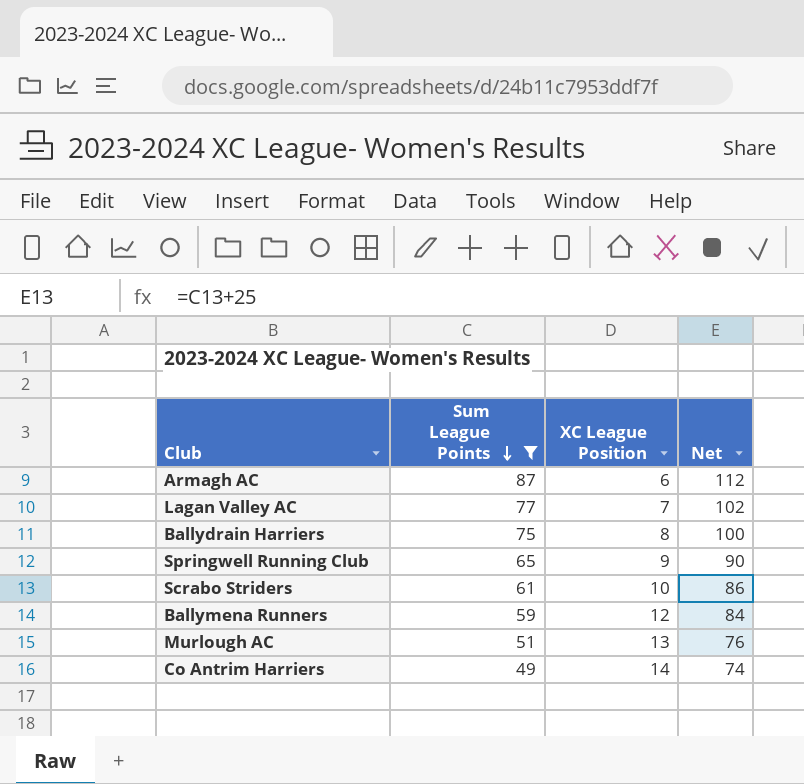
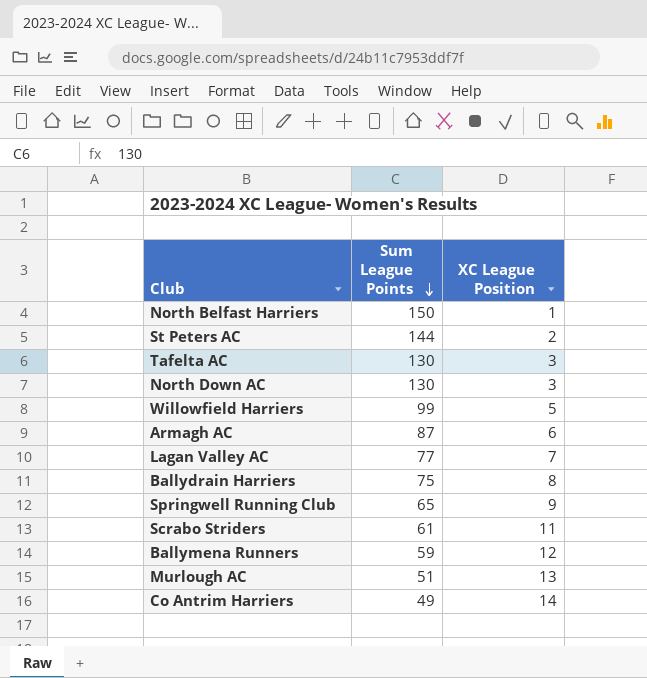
filter: Sum League Points <= 87 -> none
column Net | formula: [Sum League Points] + 25 -> none
Scrabo Striders | XC League Position: 10 -> 11

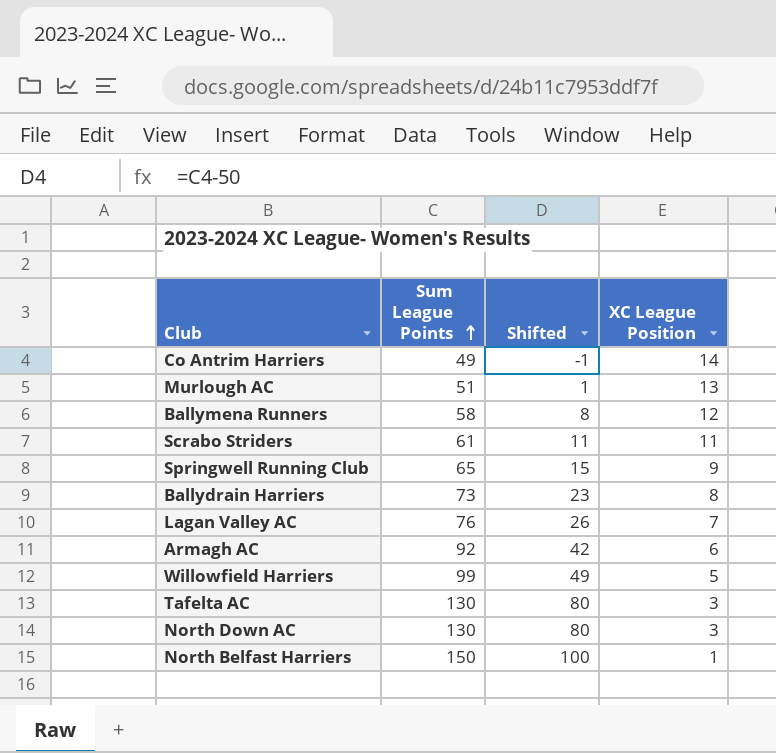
row order: Sum League Points descending -> Sum League Points ascending
column Shifted | formula: none -> [Sum League Points] - 50
row St Peters AC: 144 | 2 -> none
Ballymena Runners | Sum League Points: 59 -> 58
Ballydrain Harriers | Sum League Points: 75 -> 73
Lagan Valley AC | Sum League Points: 77 -> 76
Armagh AC | Sum League Points: 87 -> 92

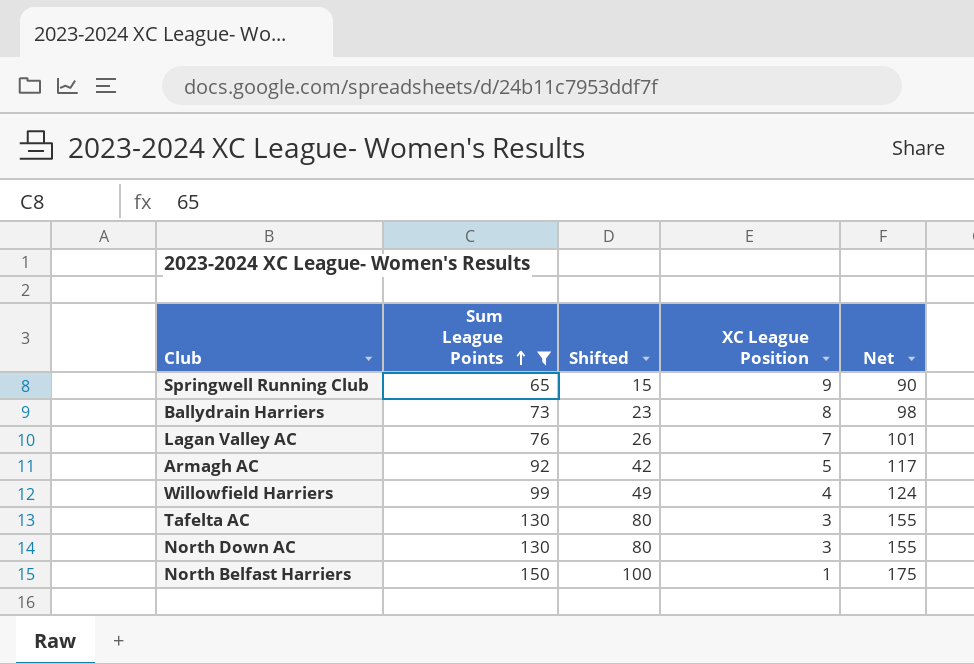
filter: none -> Sum League Points >= 65
column Net | formula: none -> [Sum League Points] + 25
Armagh AC | XC League Position: 6 -> 5
Willowfield Harriers | XC League Position: 5 -> 4

